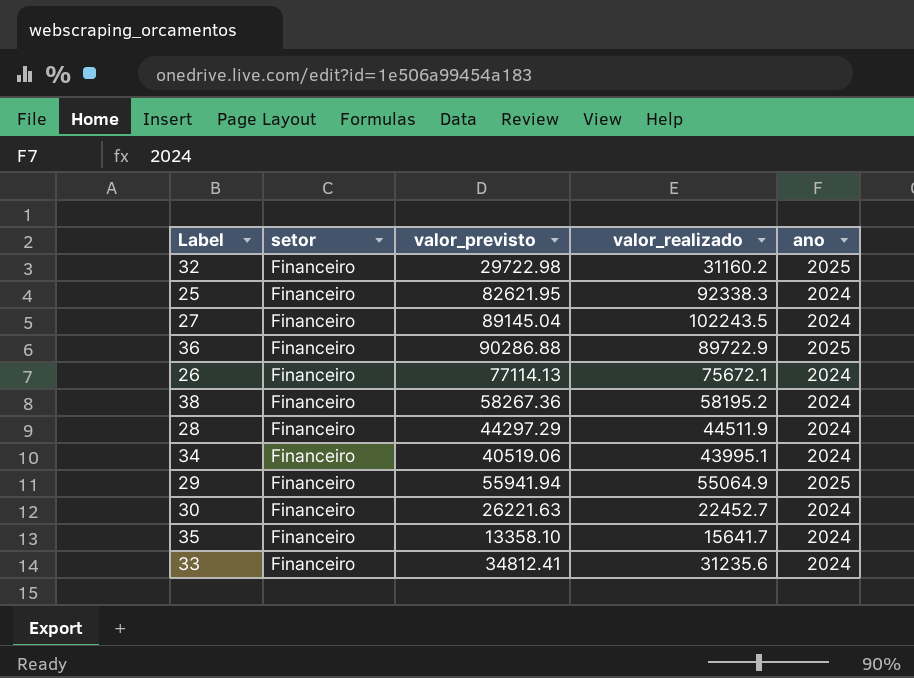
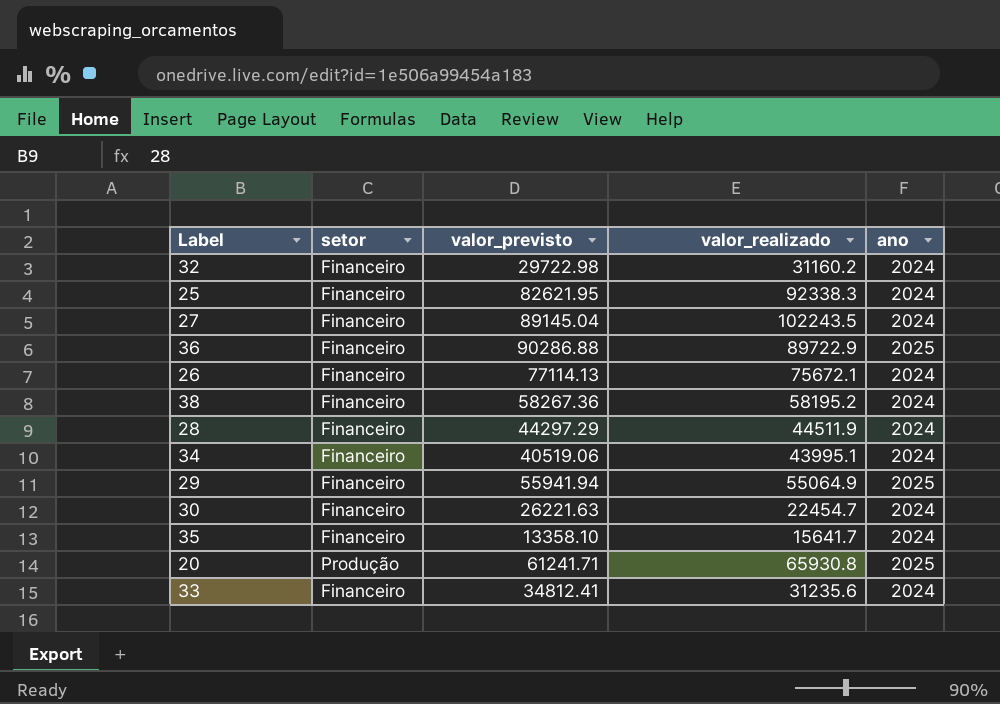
32 | ano: 2025 -> 2024
30 | valor_realizado: 22452.7 -> 22454.7
row 20: none -> Produção | 61241.71 | 65930.8 | 2025

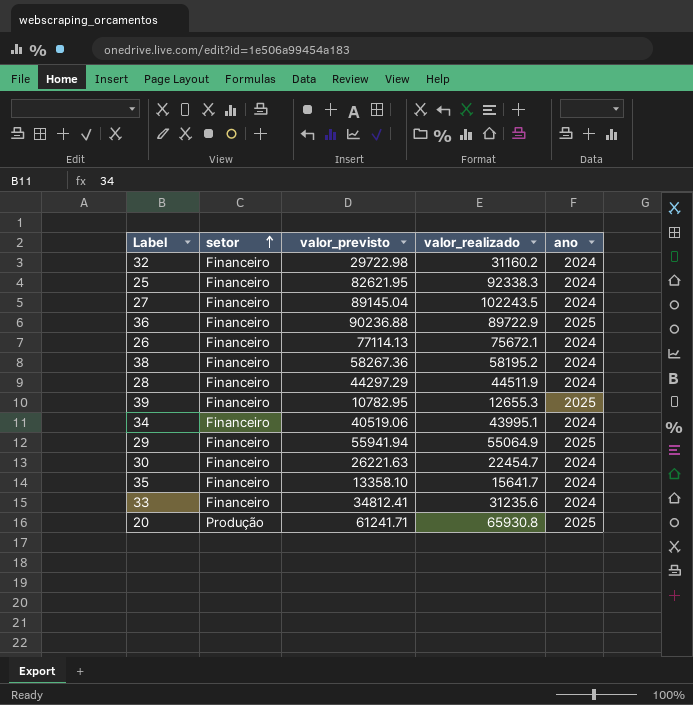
row order: none -> setor ascending
36 | valor_previsto: 90286.88 -> 90236.88
row 39: none -> Financeiro | 10782.95 | 12655.3 | 2025

